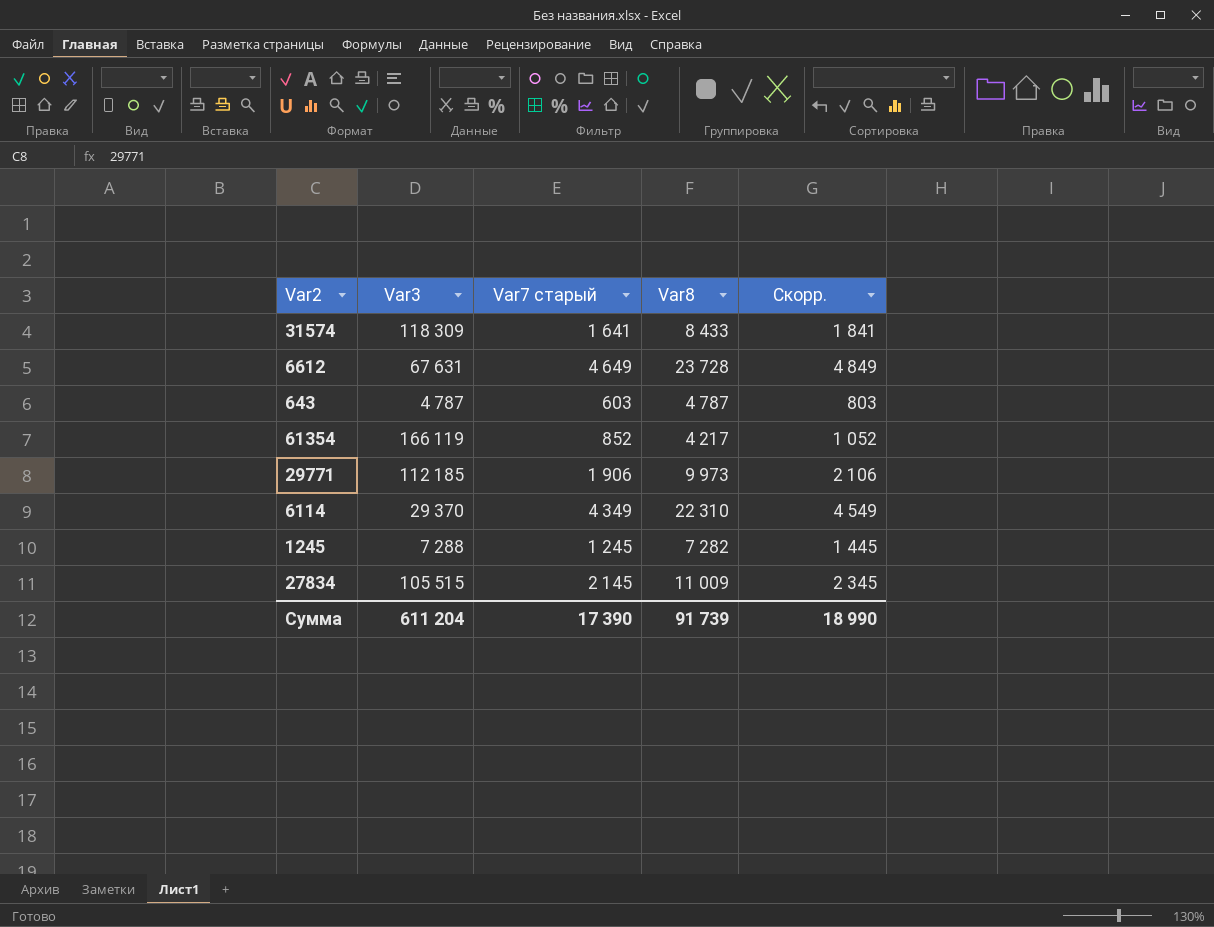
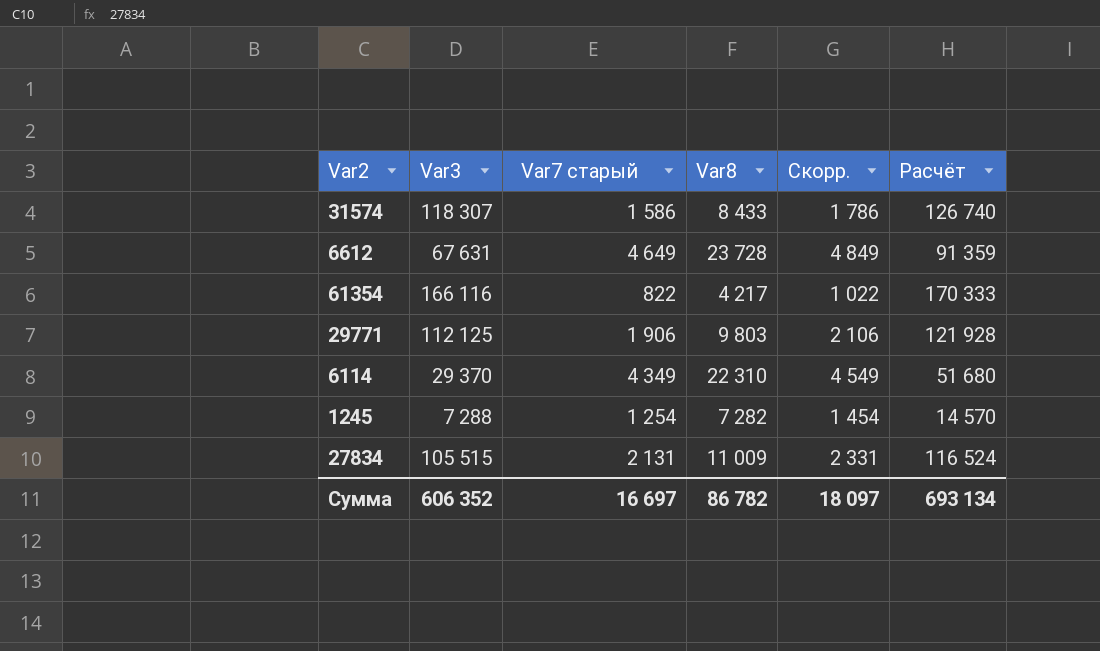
column Расчёт | formula: none -> [Var3] + [Var8]
row 643: 4 787 | 603 | 4 787 | 803 -> none
31574 | Var3: 118 309 -> 118 307
31574 | Var7 старый: 1 641 -> 1 586
31574 | Скорр.: 1 841 -> 1 786
61354 | Var3: 166 119 -> 166 116
61354 | Var7 старый: 852 -> 822
61354 | Скорр.: 1 052 -> 1 022
29771 | Var3: 112 185 -> 112 125
29771 | Var8: 9 973 -> 9 803
1245 | Var7 старый: 1 245 -> 1 254
1245 | Скорр.: 1 445 -> 1 454
27834 | Var7 старый: 2 145 -> 2 131
27834 | Скорр.: 2 345 -> 2 331
Сумма | Var3: 611 204 -> 606 352
Сумма | Var7 старый: 17 390 -> 16 697
Сумма | Var8: 91 739 -> 86 782
Сумма | Скорр.: 18 990 -> 18 097

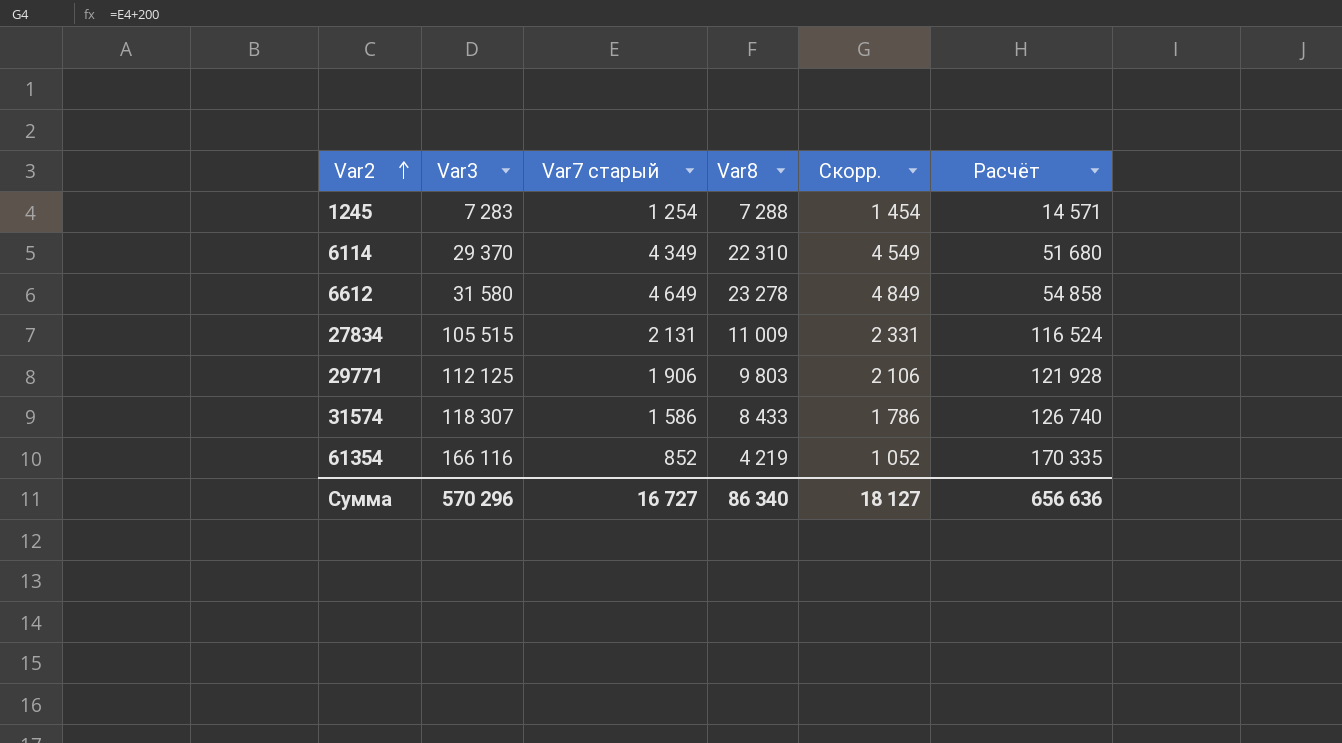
row order: none -> Var2 ascending
1245 | Var3: 7 288 -> 7 283
1245 | Var8: 7 282 -> 7 288
1245 | Расчёт: 14 570 -> 14 571
6612 | Var3: 67 631 -> 31 580
6612 | Var8: 23 728 -> 23 278
6612 | Расчёт: 91 359 -> 54 858
61354 | Var7 старый: 822 -> 852
61354 | Var8: 4 217 -> 4 219
61354 | Скорр.: 1 022 -> 1 052
61354 | Расчёт: 170 333 -> 170 335
Сумма | Var3: 606 352 -> 570 296
Сумма | Var7 старый: 16 697 -> 16 727
Сумма | Var8: 86 782 -> 86 340
Сумма | Скорр.: 18 097 -> 18 127
Сумма | Расчёт: 693 134 -> 656 636

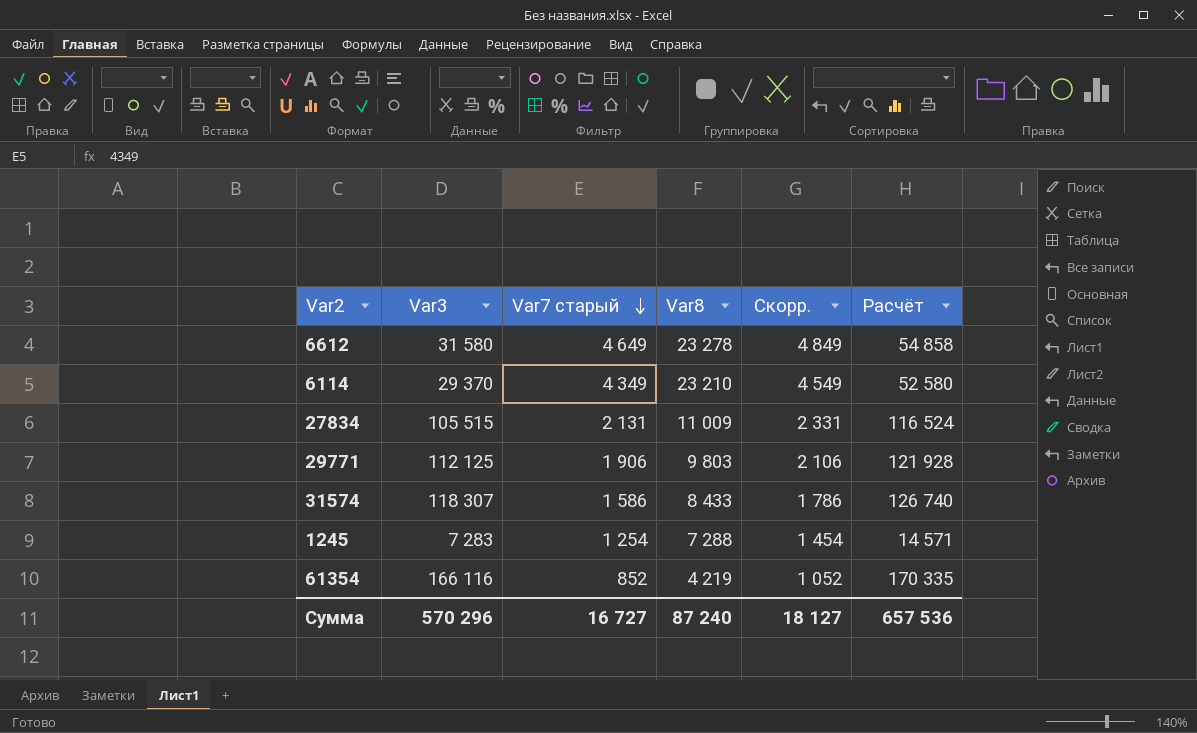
row order: Var2 ascending -> Var7 старый descending
6114 | Var8: 22 310 -> 23 210
6114 | Расчёт: 51 680 -> 52 580
Сумма | Var8: 86 340 -> 87 240
Сумма | Расчёт: 656 636 -> 657 536

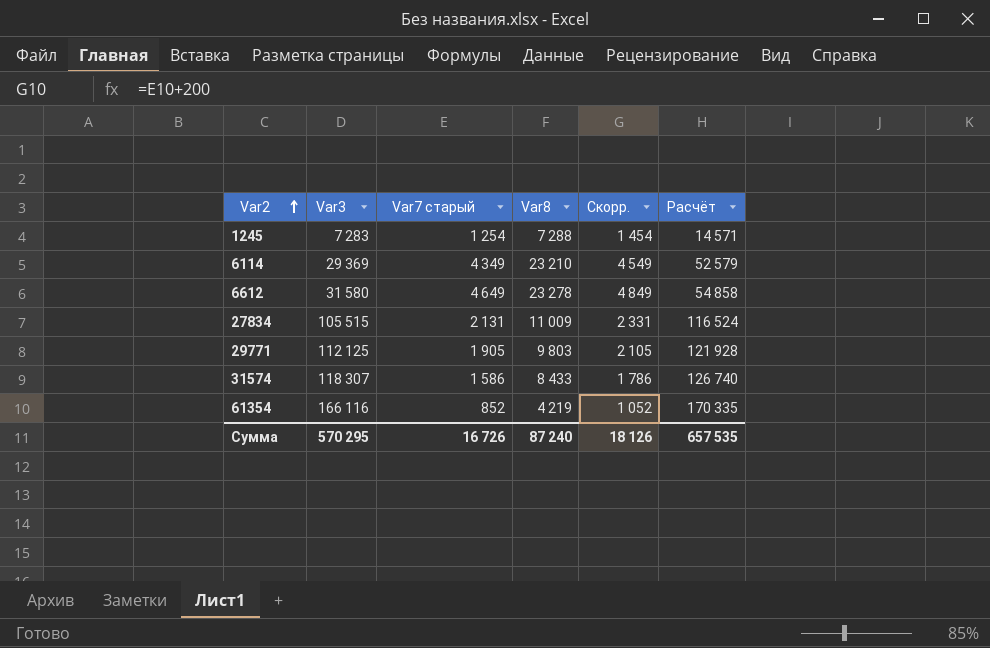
row order: Var7 старый descending -> Var2 ascending
6114 | Var3: 29 370 -> 29 369
6114 | Расчёт: 52 580 -> 52 579
29771 | Var7 старый: 1 906 -> 1 905
29771 | Скорр.: 2 106 -> 2 105
Сумма | Var3: 570 296 -> 570 295
Сумма | Var7 старый: 16 727 -> 16 726
Сумма | Скорр.: 18 127 -> 18 126
Сумма | Расчёт: 657 536 -> 657 535

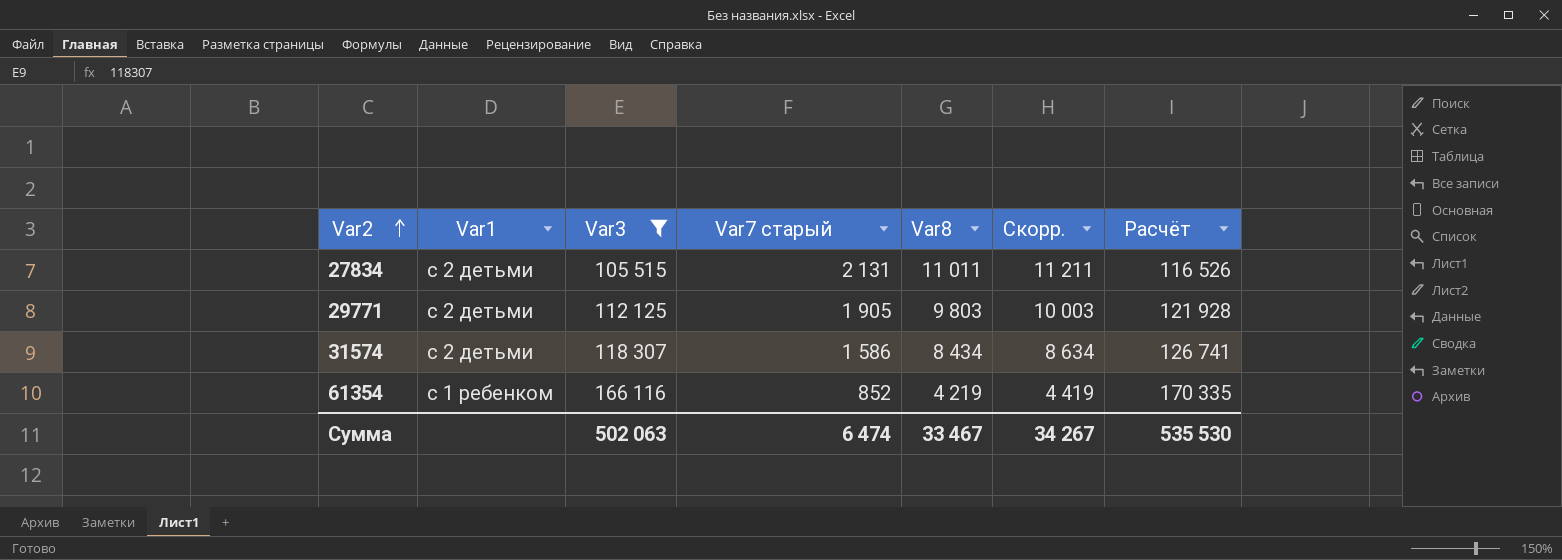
filter: none -> Var3 >= 105 515
column Var1 | position: none -> 2
column Скорр. | formula: [Var7 старый] + 200 -> [Var8] + 200
27834 | Var8: 11 009 -> 11 011
27834 | Расчёт: 116 524 -> 116 526
31574 | Var8: 8 433 -> 8 434
31574 | Расчёт: 126 740 -> 126 741
Сумма | Var3: 570 295 -> 502 063
Сумма | Var7 старый: 16 726 -> 6 474
Сумма | Var8: 87 240 -> 33 467
Сумма | Скорр.: 18 126 -> 34 267
Сумма | Расчёт: 657 535 -> 535 530

